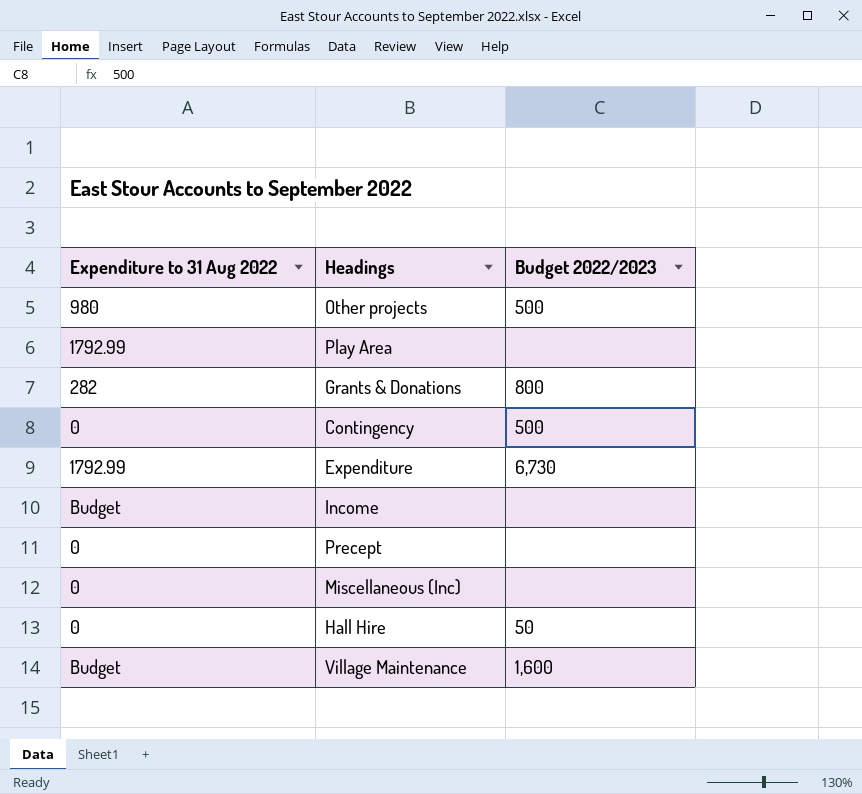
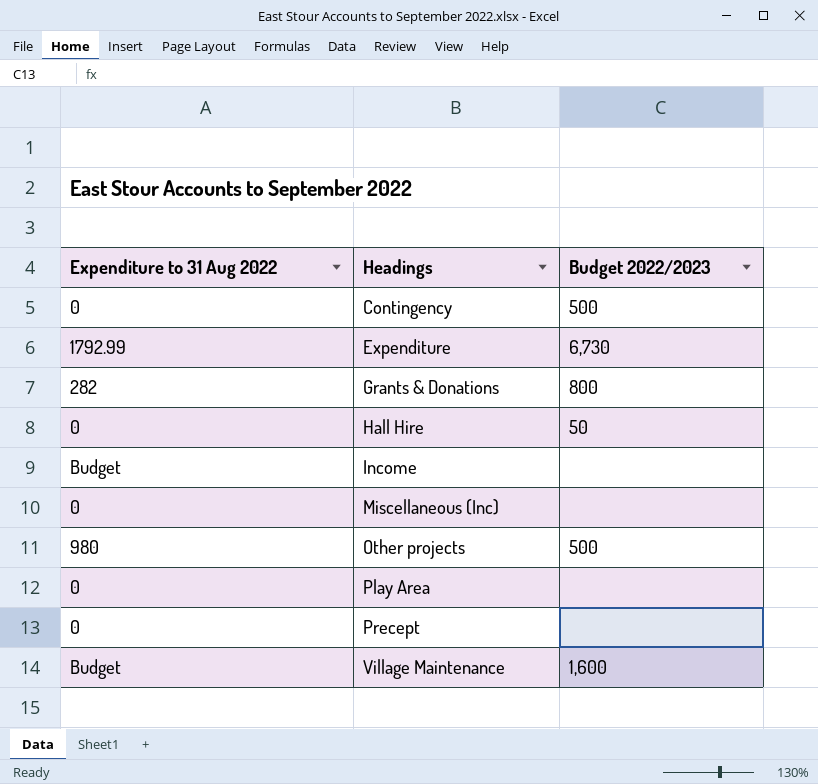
row order: none -> Headings ascending
Play Area | Expenditure to 31 Aug 2022: 1792.99 -> 0

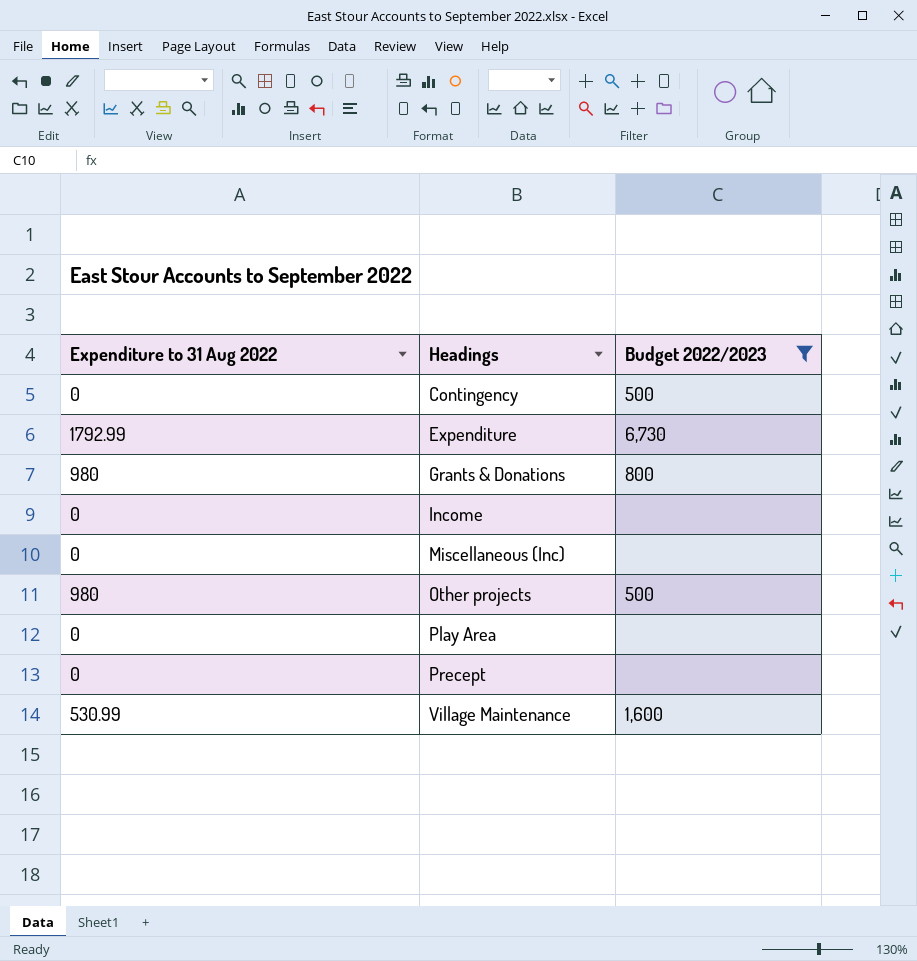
filter: none -> Budget 2022/2023 != 50
Grants & Donations | Expenditure to 31 Aug 2022: 282 -> 980
Income | Expenditure to 31 Aug 2022: Budget -> 0
Village Maintenance | Expenditure to 31 Aug 2022: Budget -> 530.99

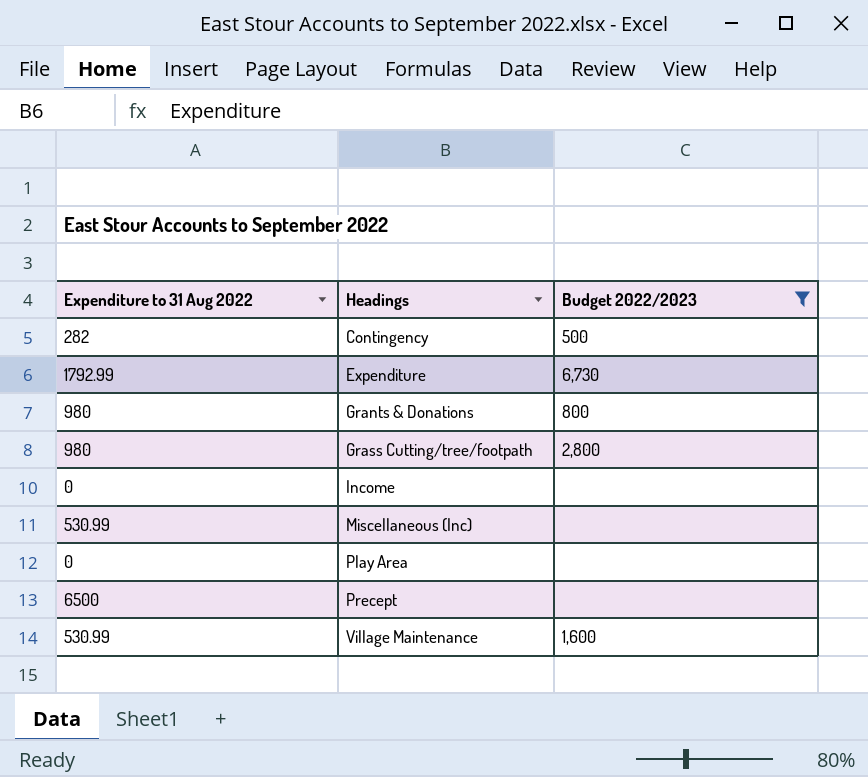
row Other projects: 980 | 500 -> none
Contingency | Expenditure to 31 Aug 2022: 0 -> 282
row Grass Cutting/tree/footpath: none -> 980 | 2,800
Miscellaneous (Inc) | Expenditure to 31 Aug 2022: 0 -> 530.99
Precept | Expenditure to 31 Aug 2022: 0 -> 6500

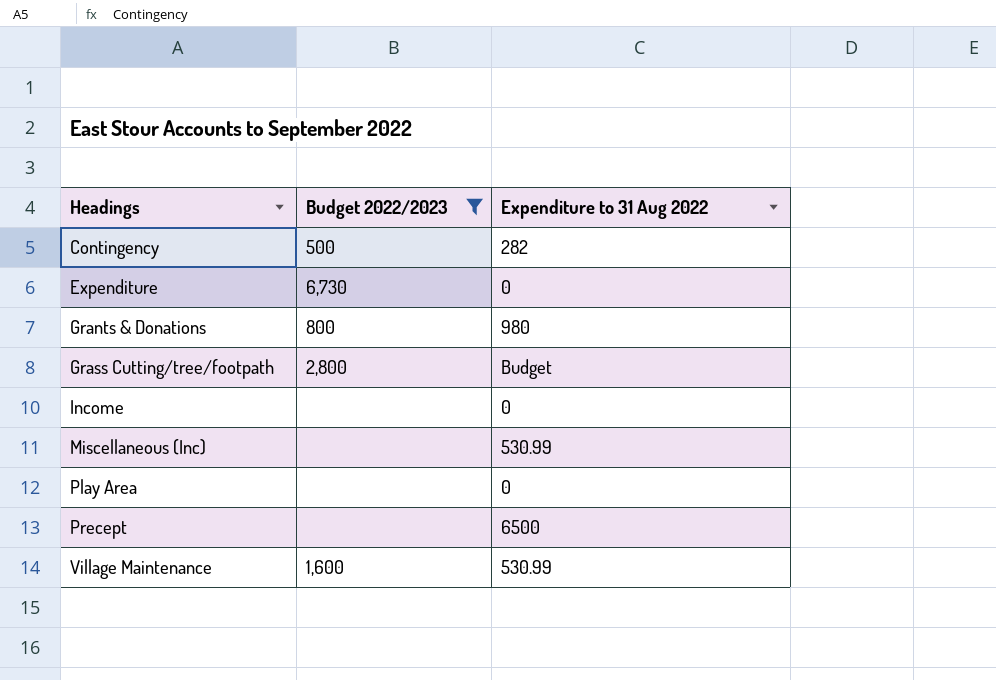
column Expenditure to 31 Aug 2022 | position: 1 -> 3
Expenditure | Expenditure to 31 Aug 2022: 1792.99 -> 0
Grass Cutting/tree/footpath | Expenditure to 31 Aug 2022: 980 -> Budget

